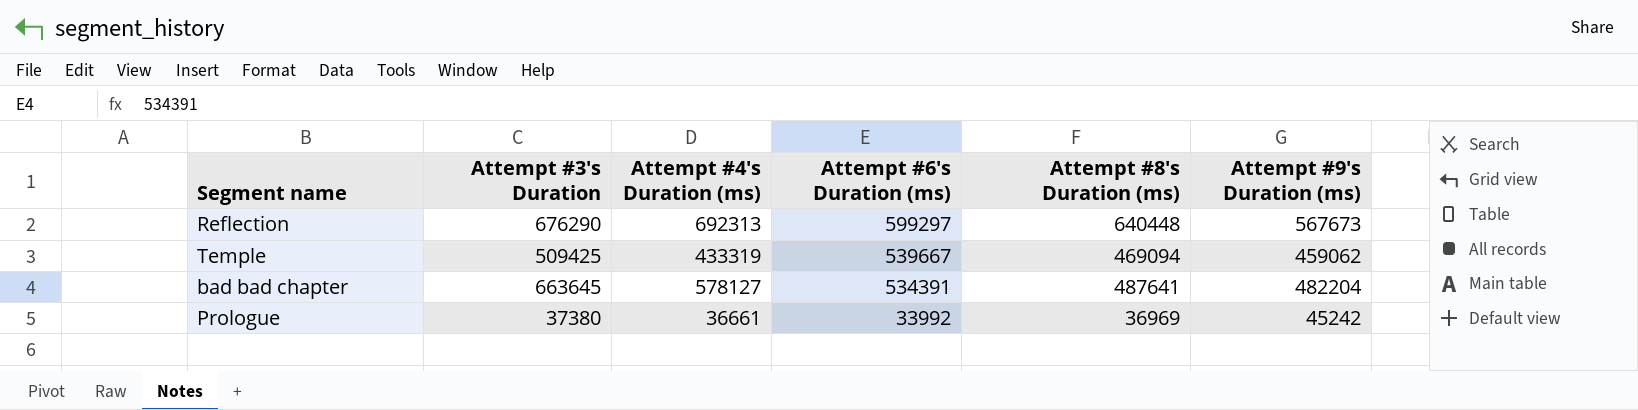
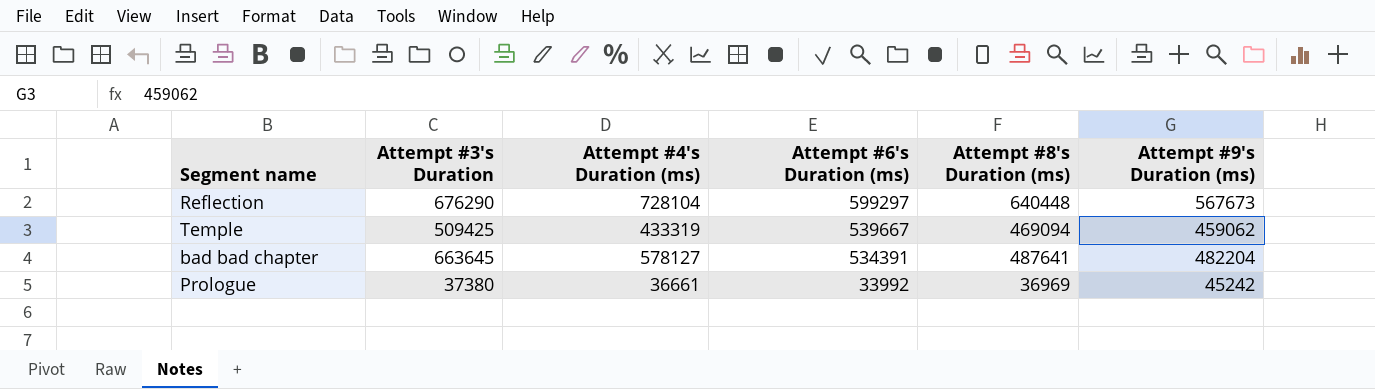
Reflection | Attempt #4's Duration (ms): 692313 -> 728104

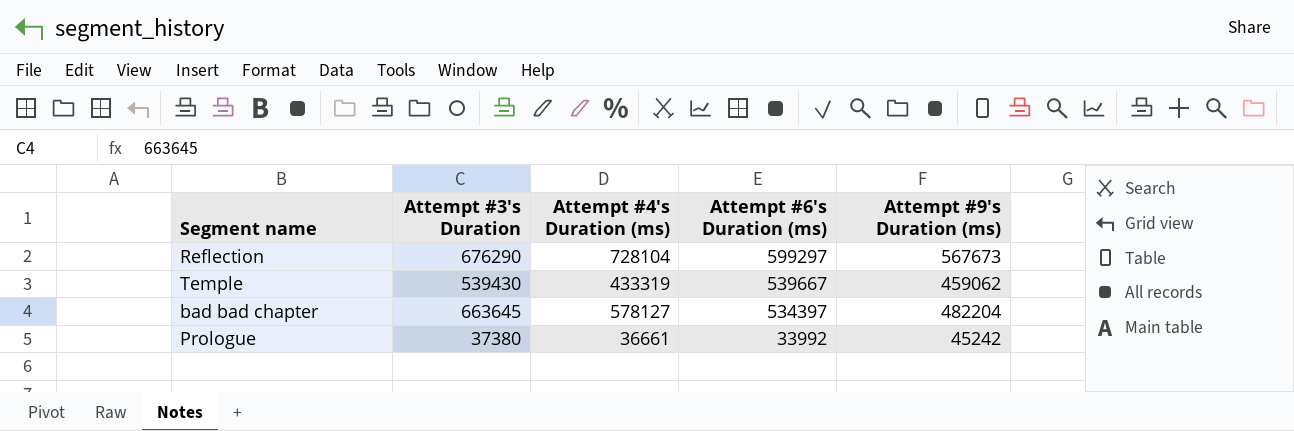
column Attempt #8's Duration (ms) | position: 5 -> none
Temple | Attempt #3's Duration: 509425 -> 539430
bad bad chapter | Attempt #6's Duration (ms): 534391 -> 534397

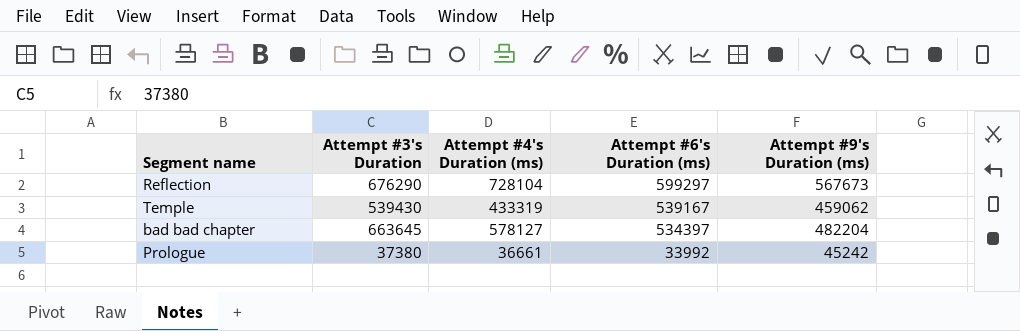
Temple | Attempt #6's Duration (ms): 539667 -> 539167

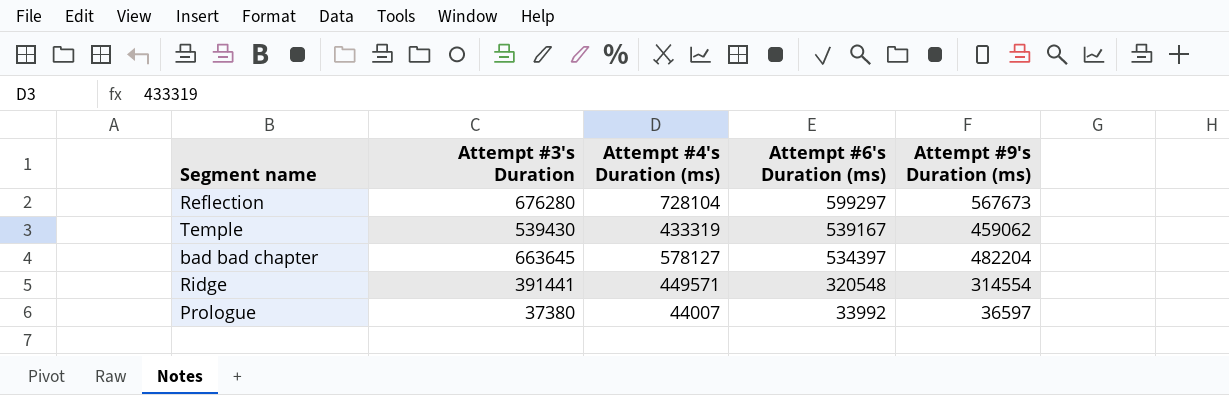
Reflection | Attempt #3's Duration: 676290 -> 676280
row Ridge: none -> 391441 | 449571 | 320548 | 314554
Prologue | Attempt #4's Duration (ms): 36661 -> 44007
Prologue | Attempt #9's Duration (ms): 45242 -> 36597

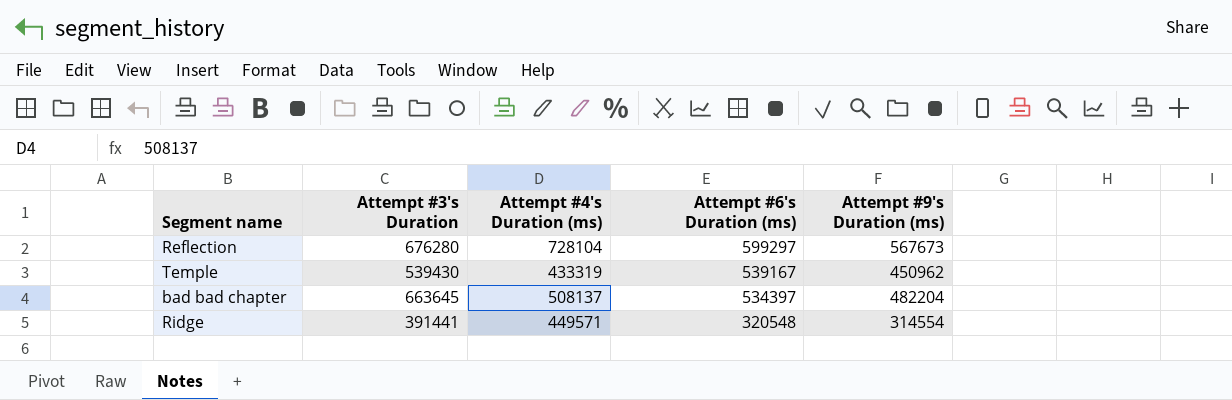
row Prologue: 37380 | 44007 | 33992 | 36597 -> none
Temple | Attempt #9's Duration (ms): 459062 -> 450962
bad bad chapter | Attempt #4's Duration (ms): 578127 -> 508137

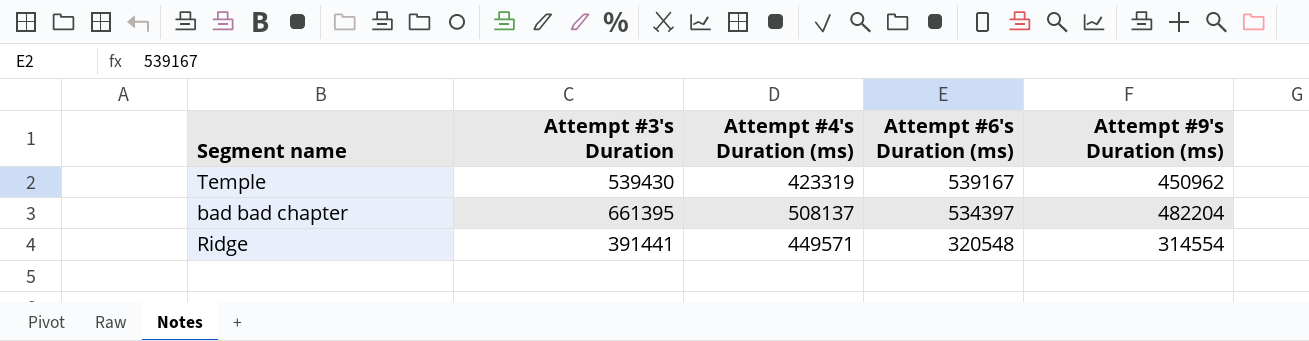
row Reflection: 676280 | 728104 | 599297 | 567673 -> none
Temple | Attempt #4's Duration (ms): 433319 -> 423319
bad bad chapter | Attempt #3's Duration: 663645 -> 661395

